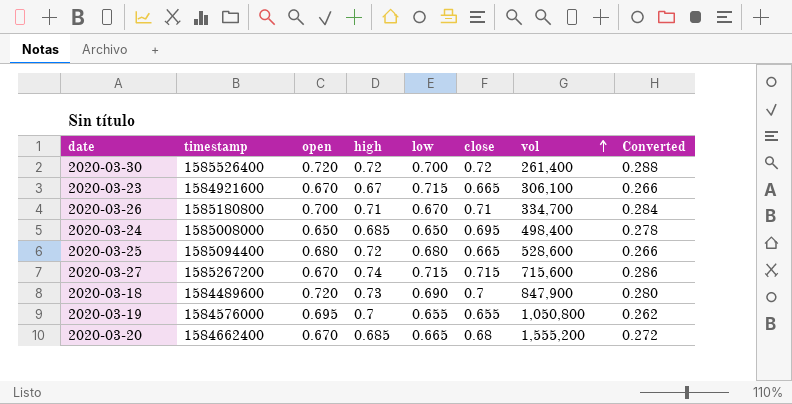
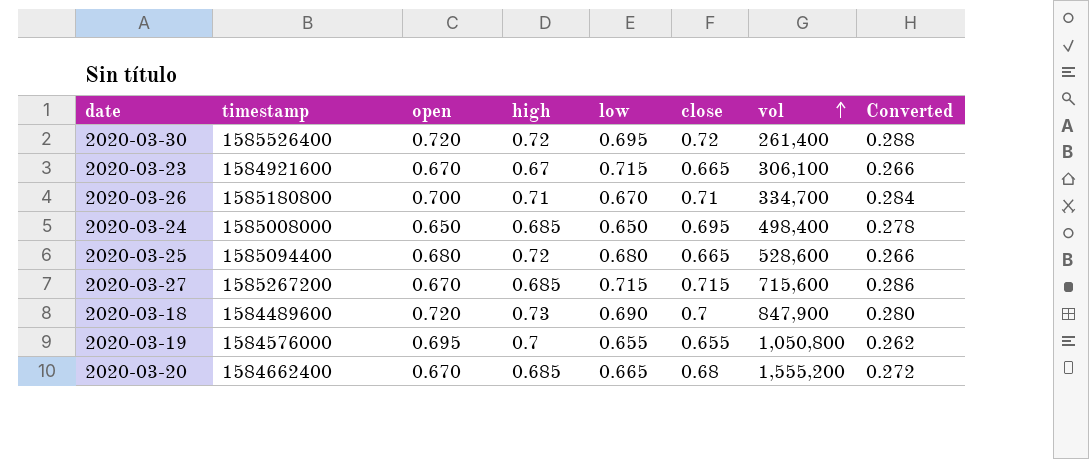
2020-03-30 | low: 0.700 -> 0.695
2020-03-27 | high: 0.74 -> 0.685

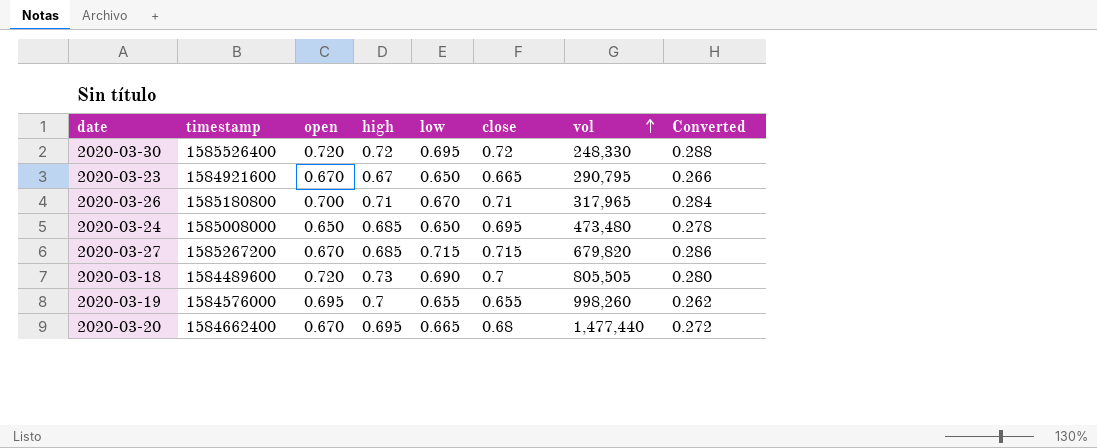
row 2020-03-25: 1585094400 | 0.680 | 0.72 | 0.680 | 0.665 | 528,600 | 0.266 -> none
2020-03-30 | vol: 261,400 -> 248,330
2020-03-23 | low: 0.715 -> 0.650
2020-03-23 | vol: 306,100 -> 290,795
2020-03-26 | vol: 334,700 -> 317,965
2020-03-24 | vol: 498,400 -> 473,480
2020-03-27 | vol: 715,600 -> 679,820
2020-03-18 | vol: 847,900 -> 805,505
2020-03-19 | vol: 1,050,800 -> 998,260
2020-03-20 | high: 0.685 -> 0.695
2020-03-20 | vol: 1,555,200 -> 1,477,440

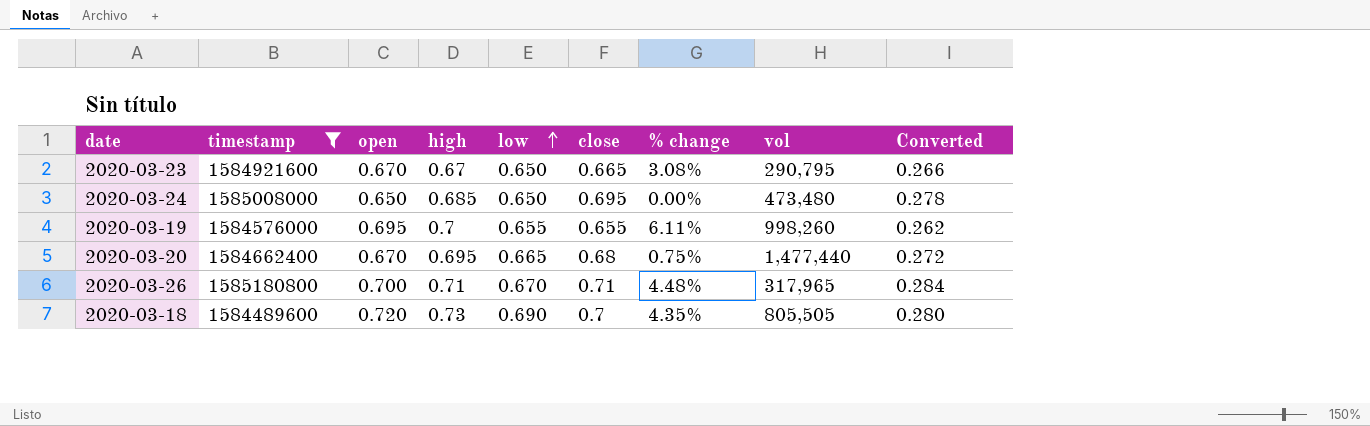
filter: none -> timestamp <= 1585180800
row order: vol ascending -> low ascending
column % change | formula: none -> ([open] - [low]) / [low]

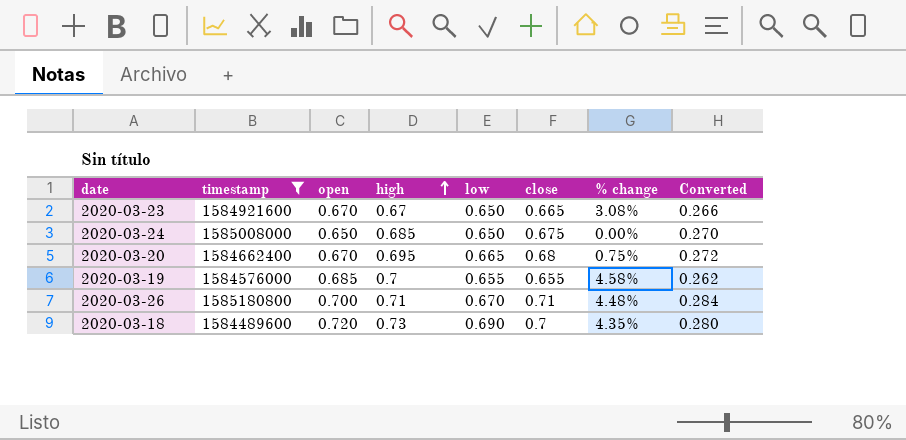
row order: low ascending -> high ascending
column vol | position: 8 -> none
2020-03-24 | close: 0.695 -> 0.675
2020-03-24 | Converted: 0.278 -> 0.270
2020-03-19 | open: 0.695 -> 0.685
2020-03-19 | % change: 6.11% -> 4.58%

